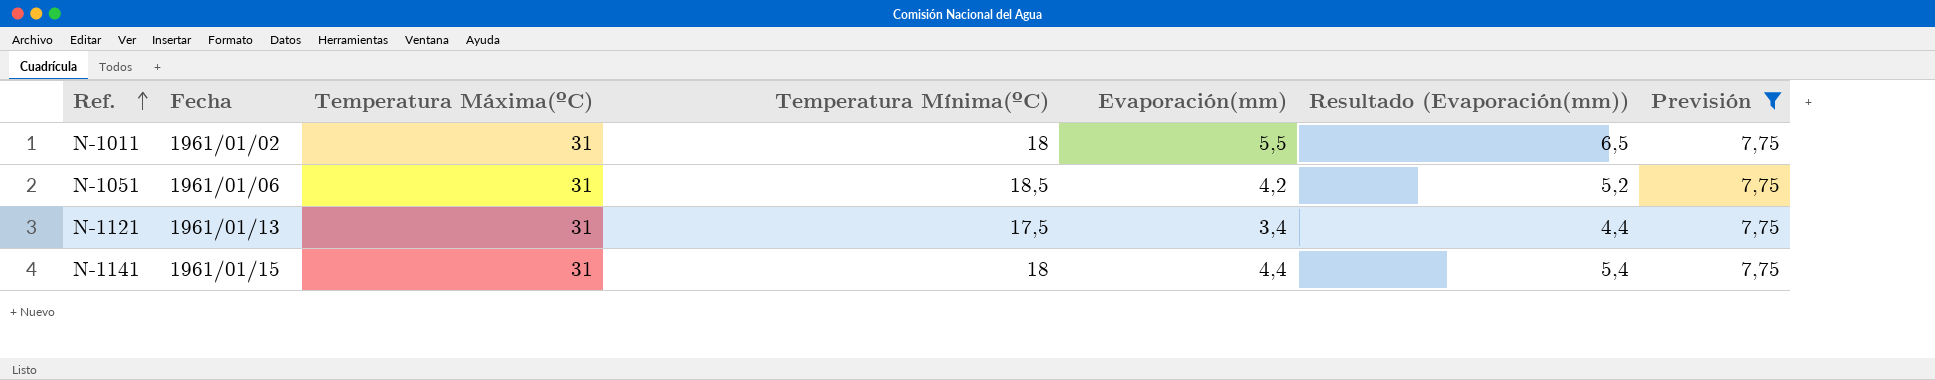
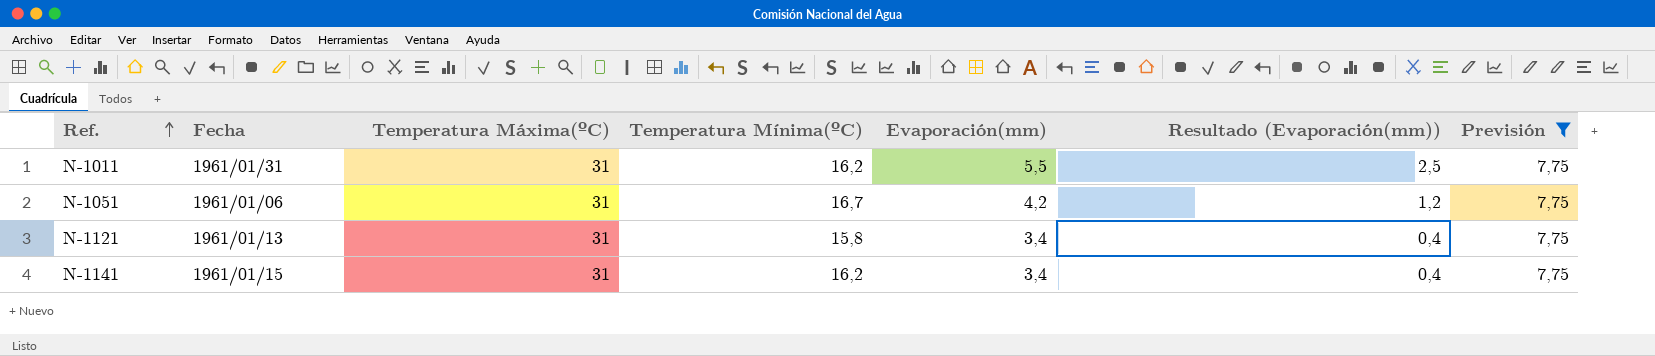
column Resultado (Evaporación(mm)) | formula: [Evaporación(mm)] + 1 -> [Evaporación(mm)] - 3
N-1011 | Fecha: 1961/01/02 -> 1961/01/31
N-1011 | Temperatura Mínima(ºC): 18 -> 16,2
N-1051 | Temperatura Mínima(ºC): 18,5 -> 16,7
N-1121 | Temperatura Mínima(ºC): 17,5 -> 15,8
N-1141 | Temperatura Mínima(ºC): 18 -> 16,2
N-1141 | Evaporación(mm): 4,4 -> 3,4

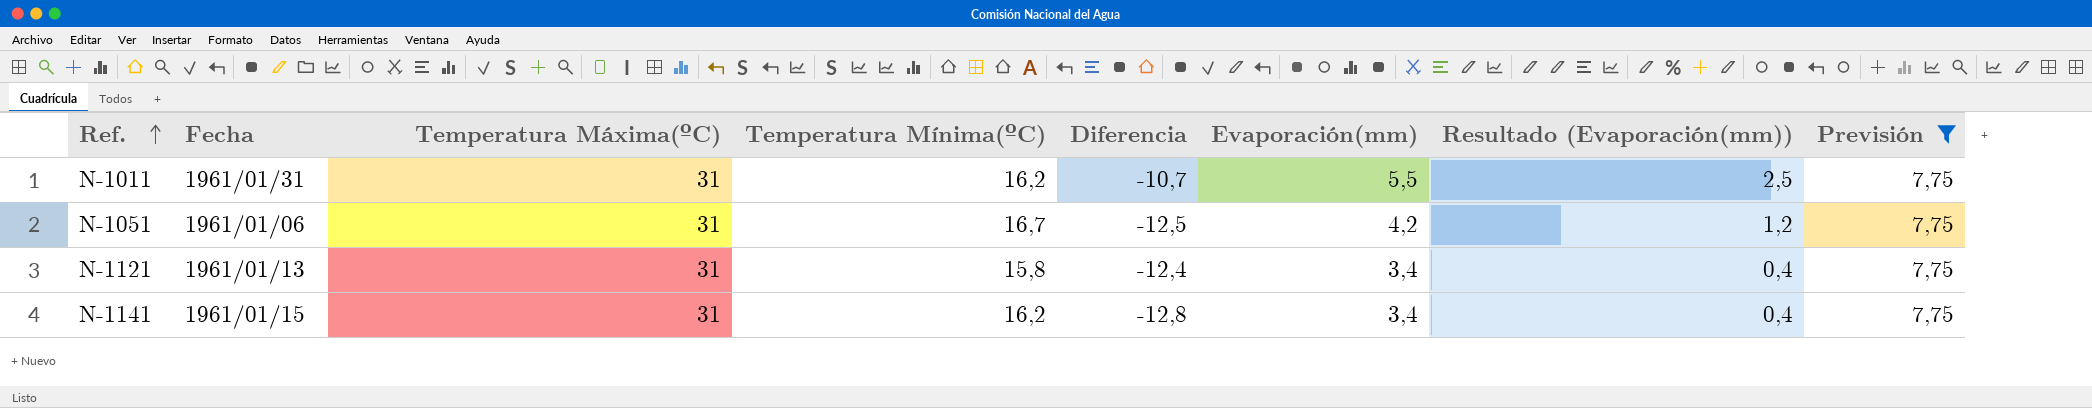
column Diferencia | formula: none -> [Evaporación(mm)] - [Temperatura Mínima(ºC)]

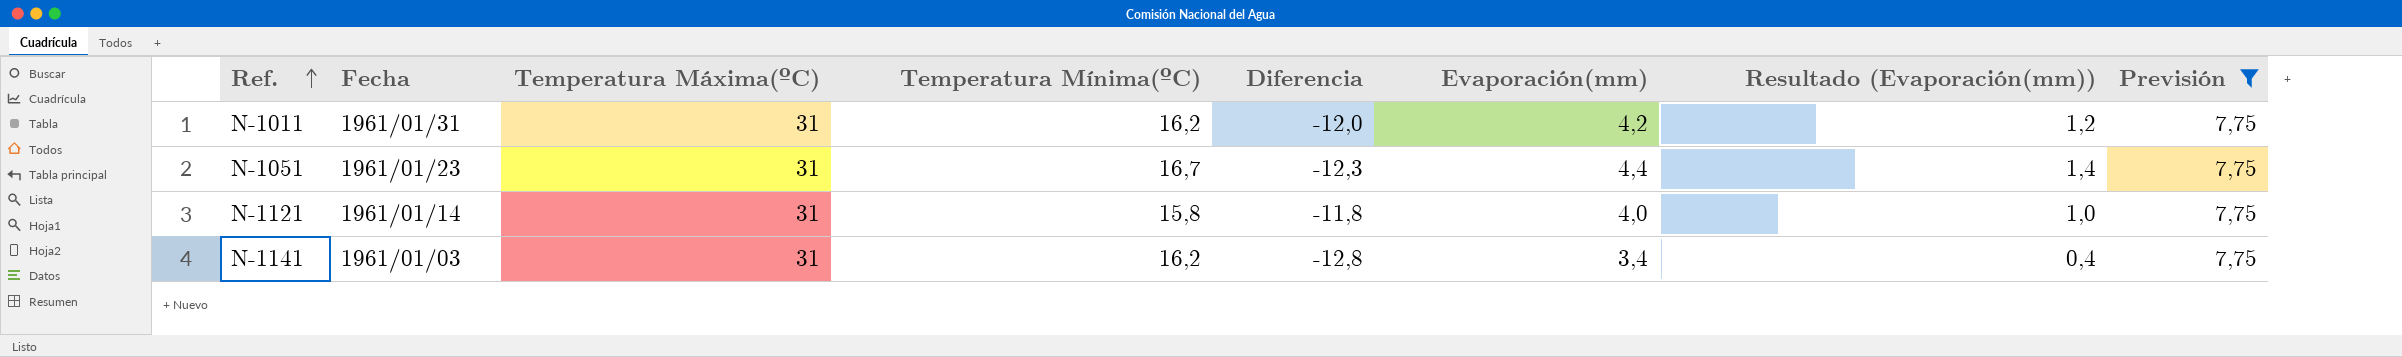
N-1011 | Diferencia: -10,7 -> -12,0
N-1011 | Evaporación(mm): 5,5 -> 4,2
N-1011 | Resultado (Evaporación(mm)): 2,5 -> 1,2
N-1051 | Fecha: 1961/01/06 -> 1961/01/23
N-1051 | Diferencia: -12,5 -> -12,3
N-1051 | Evaporación(mm): 4,2 -> 4,4
N-1051 | Resultado (Evaporación(mm)): 1,2 -> 1,4
N-1121 | Fecha: 1961/01/13 -> 1961/01/14
N-1121 | Diferencia: -12,4 -> -11,8
N-1121 | Evaporación(mm): 3,4 -> 4,0
N-1121 | Resultado (Evaporación(mm)): 0,4 -> 1,0
N-1141 | Fecha: 1961/01/15 -> 1961/01/03

